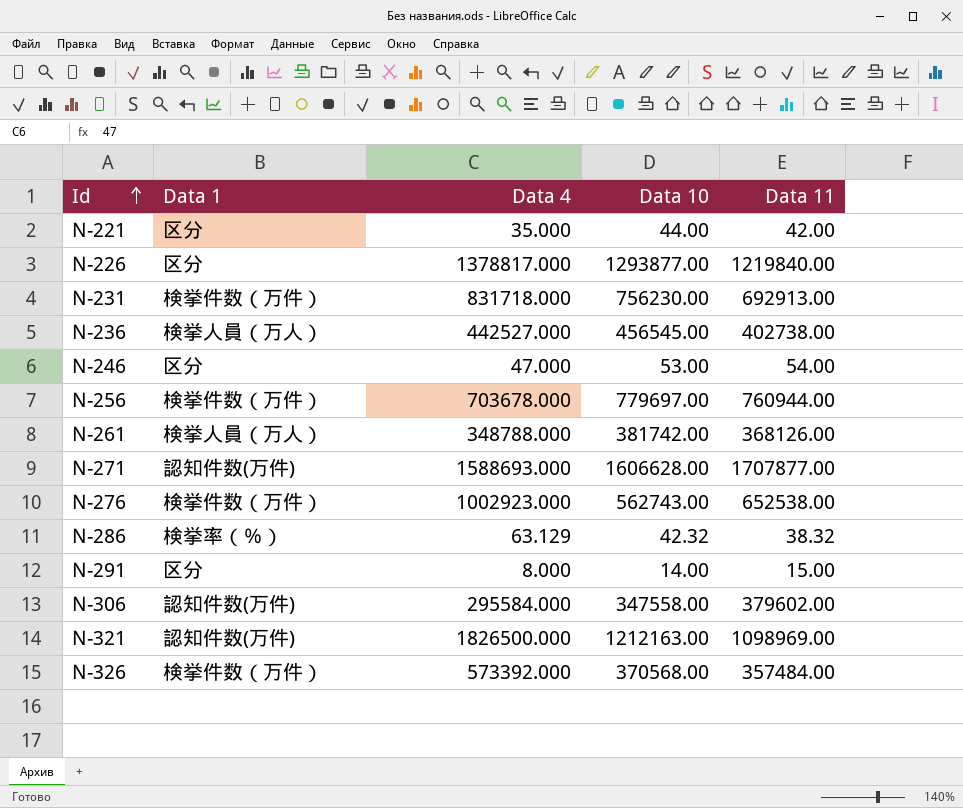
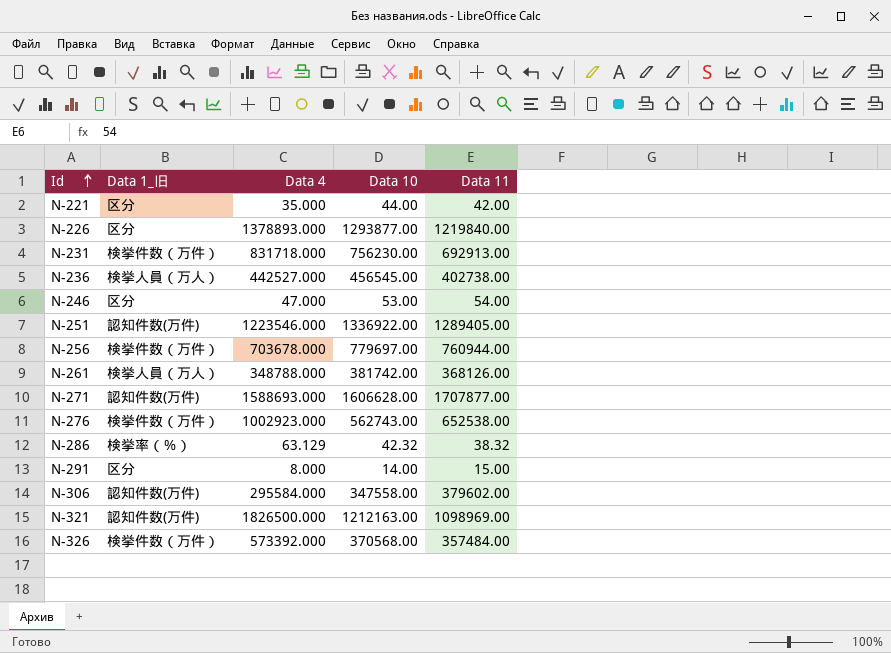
column name: Data 1 -> Data 1_旧
N-226 | Data 4: 1378817.000 -> 1378893.000
row N-251: none -> 認知件数(万件) | 1223546.000 | 1336922.00 | 1289405.00

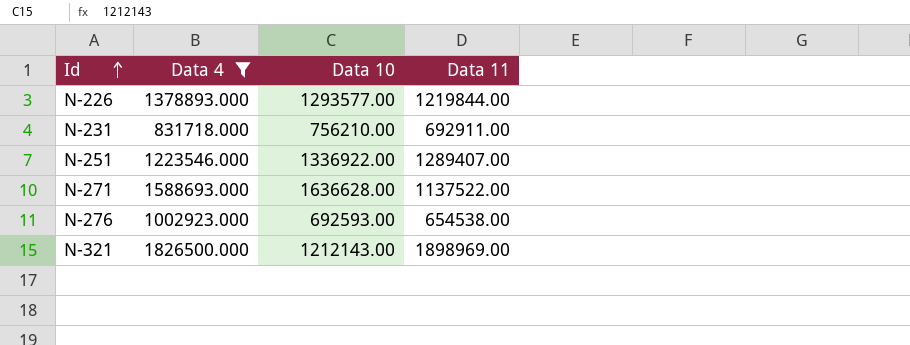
filter: none -> Data 4 >= 831718.000
column Data 1_旧 | position: 2 -> none
N-226 | Data 10: 1293877.00 -> 1293577.00
N-226 | Data 11: 1219840.00 -> 1219844.00
N-231 | Data 10: 756230.00 -> 756210.00
N-231 | Data 11: 692913.00 -> 692911.00
N-251 | Data 11: 1289405.00 -> 1289407.00
N-271 | Data 10: 1606628.00 -> 1636628.00
N-271 | Data 11: 1707877.00 -> 1137522.00
N-276 | Data 10: 562743.00 -> 692593.00
N-276 | Data 11: 652538.00 -> 654538.00
N-321 | Data 10: 1212163.00 -> 1212143.00
N-321 | Data 11: 1098969.00 -> 1898969.00

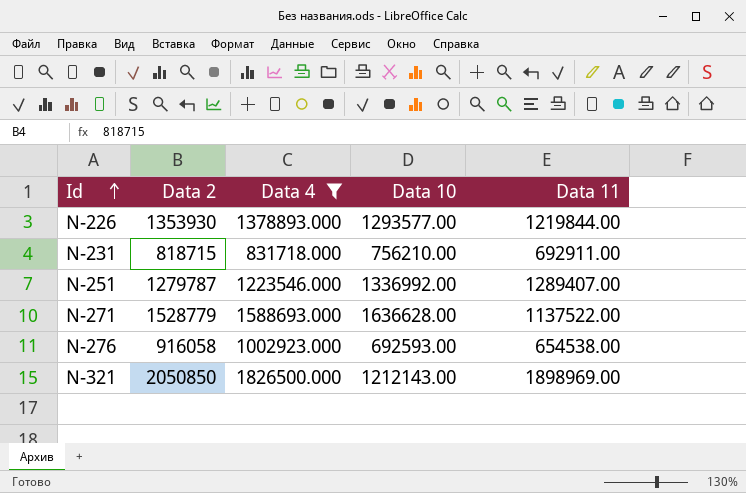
column Data 2 | position: none -> 2
N-251 | Data 10: 1336922.00 -> 1336992.00

